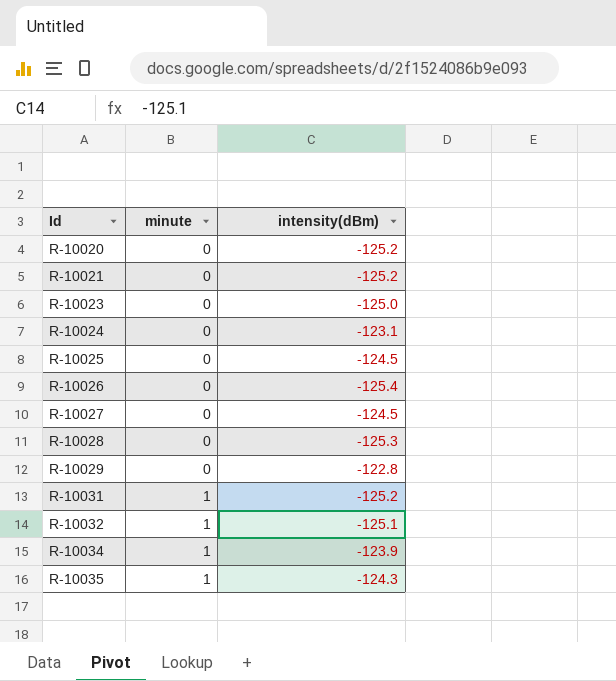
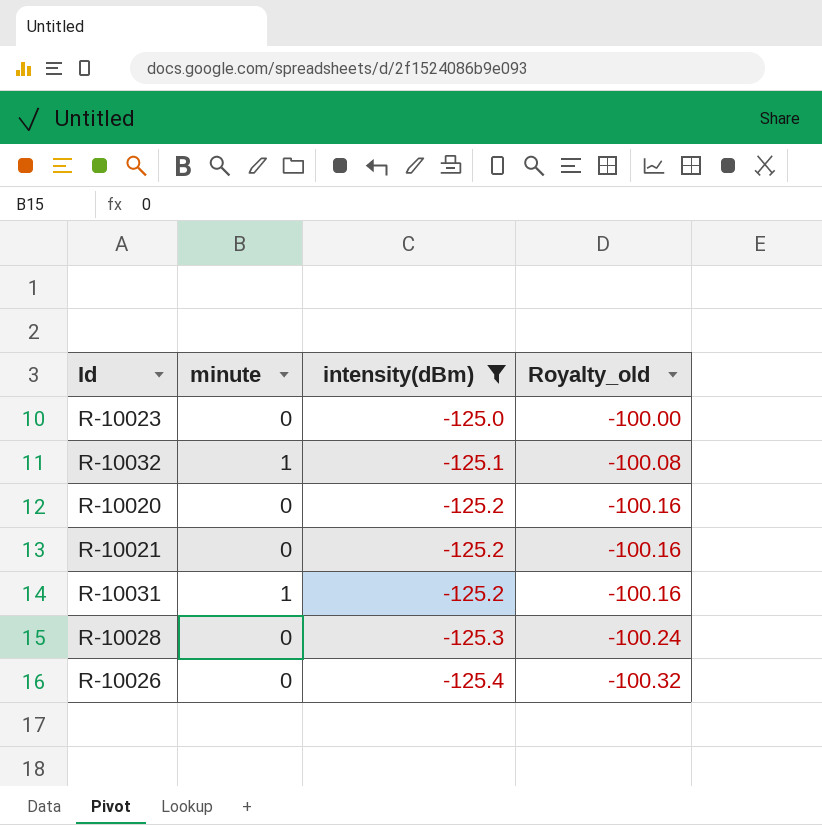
filter: none -> intensity(dBm) <= -125.0
row order: Id ascending -> intensity(dBm) descending
column Royalty_old | formula: none -> [intensity(dBm)] * 0.8

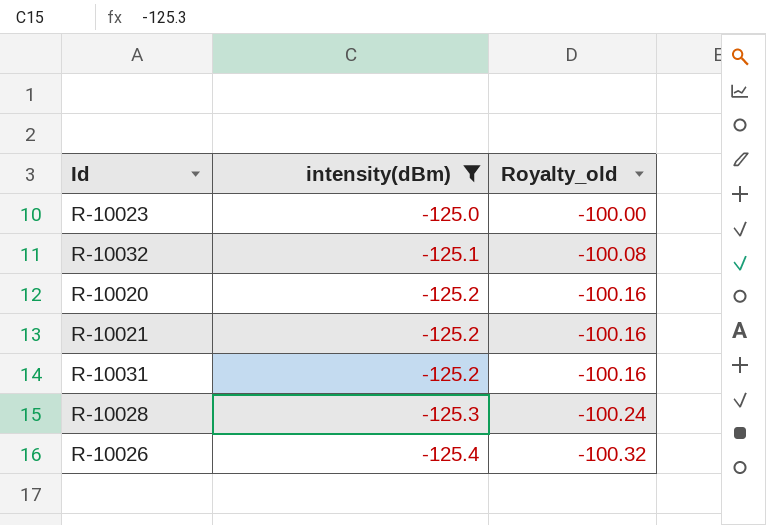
column minute | position: 2 -> none

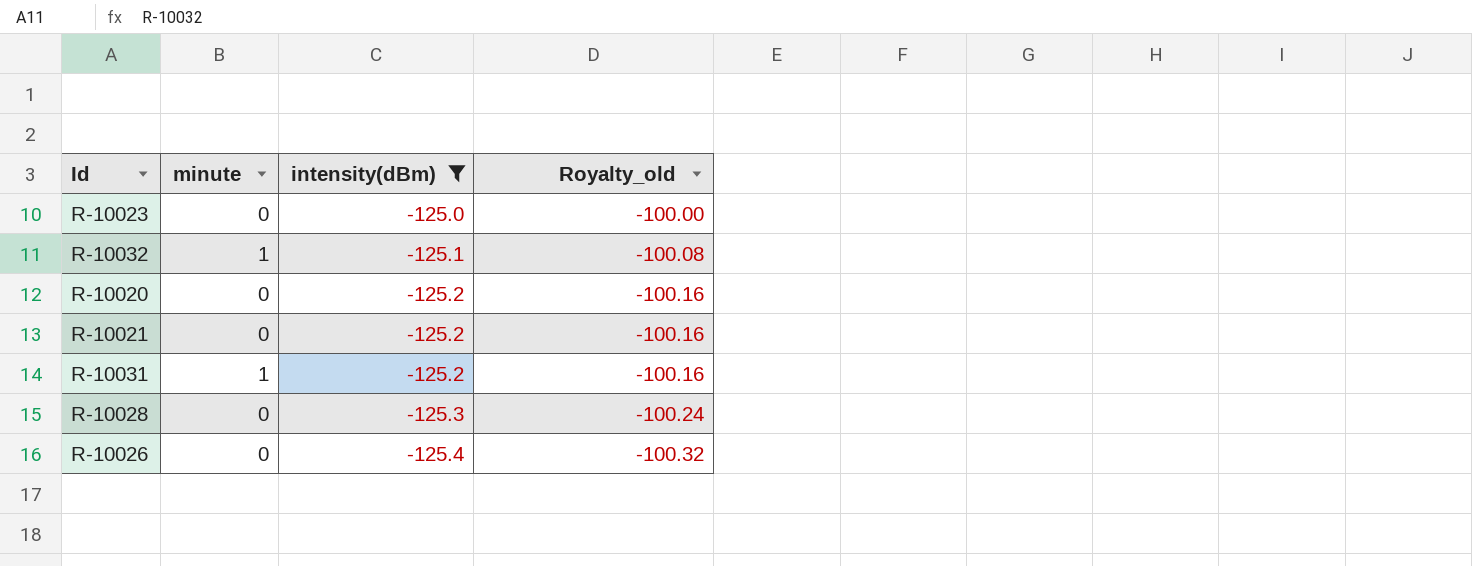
column minute | position: none -> 2

